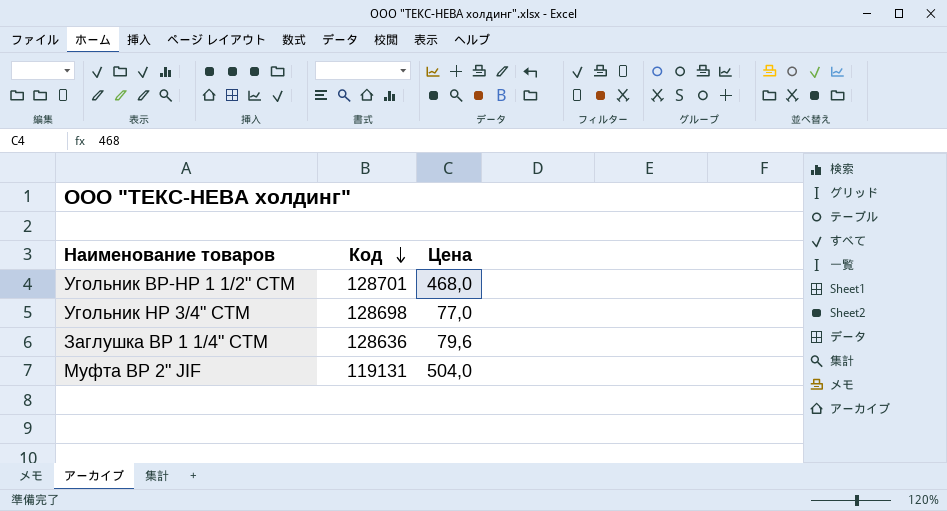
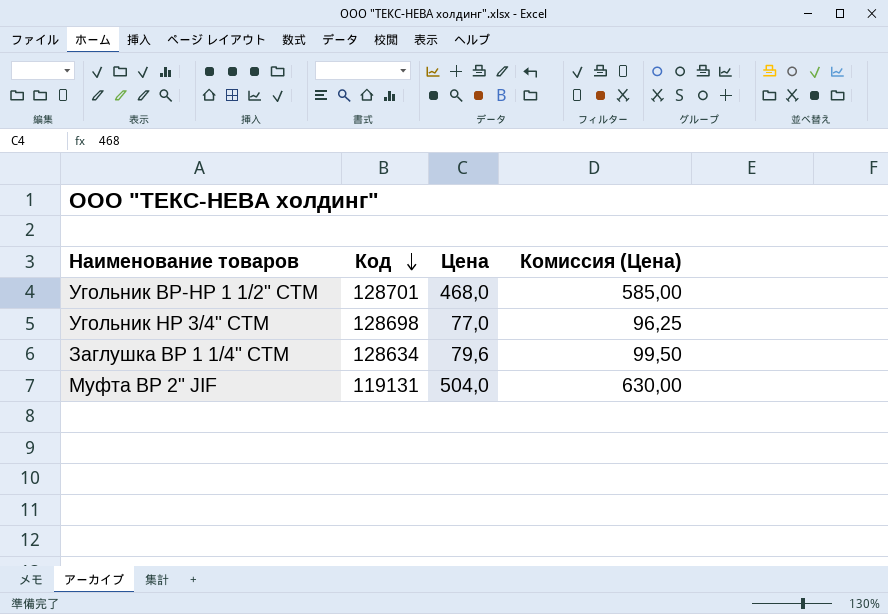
column Комиссия (Цена) | formula: none -> [Цена] * 1,25
Заглушка ВР 1 1/4" СТМ | Код: 128636 -> 128634

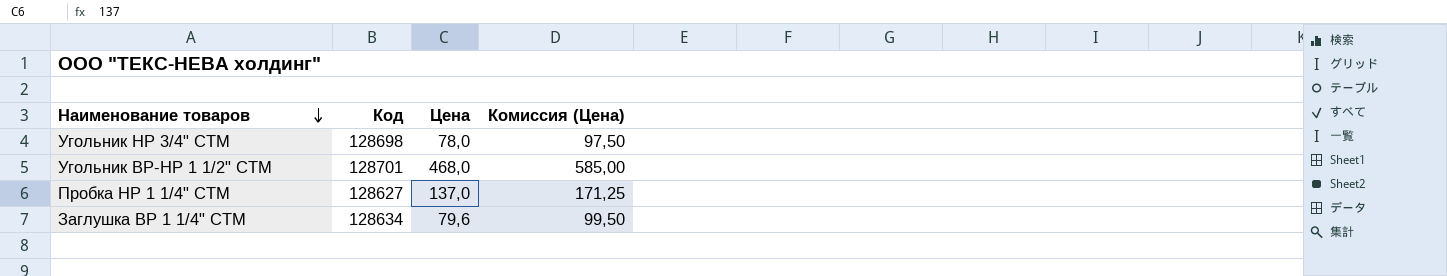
row order: Код descending -> Наименование товаров descending
row Муфта ВР 2" JIF: 119131 | 504,0 | 630,00 -> none
Угольник НР 3/4" СТМ | Цена: 77,0 -> 78,0
Угольник НР 3/4" СТМ | Комиссия (Цена): 96,25 -> 97,50
row Пробка НР 1 1/4" СТМ: none -> 128627 | 137,0 | 171,25

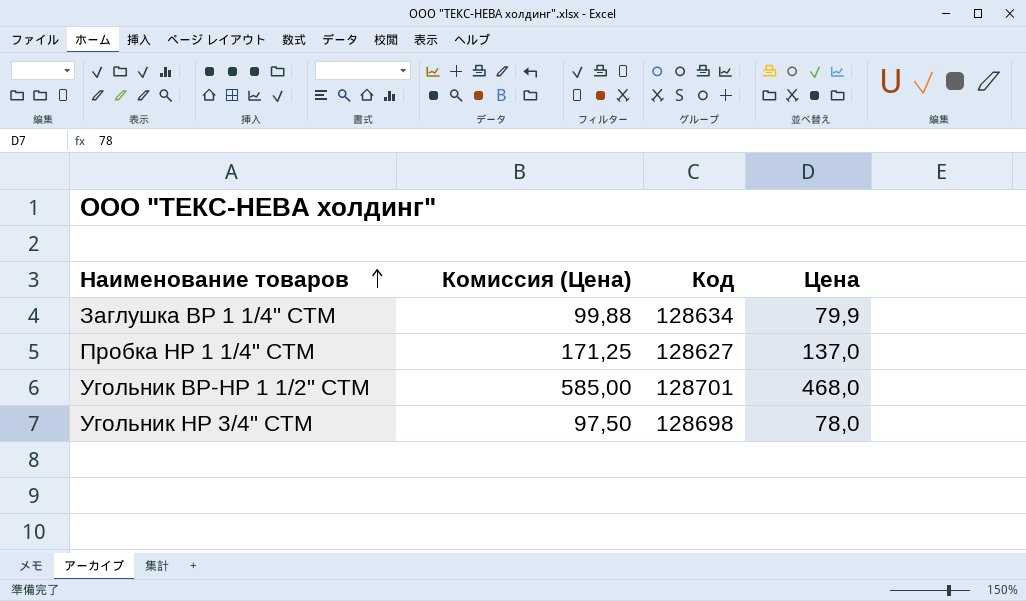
row order: Наименование товаров descending -> Наименование товаров ascending
column Комиссия (Цена) | position: 4 -> 2
Заглушка ВР 1 1/4" СТМ | Комиссия (Цена): 99,50 -> 99,88
Заглушка ВР 1 1/4" СТМ | Цена: 79,6 -> 79,9

